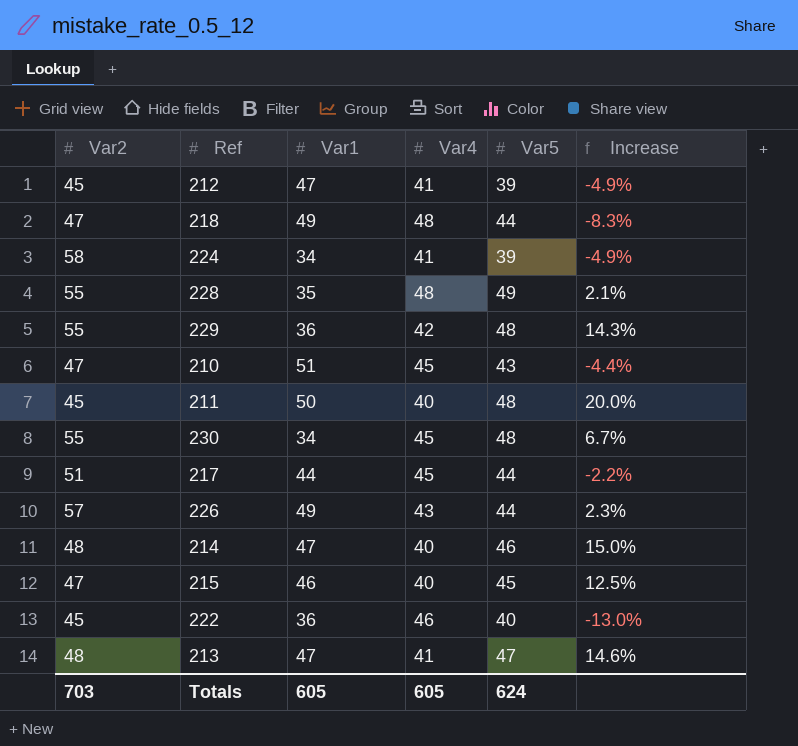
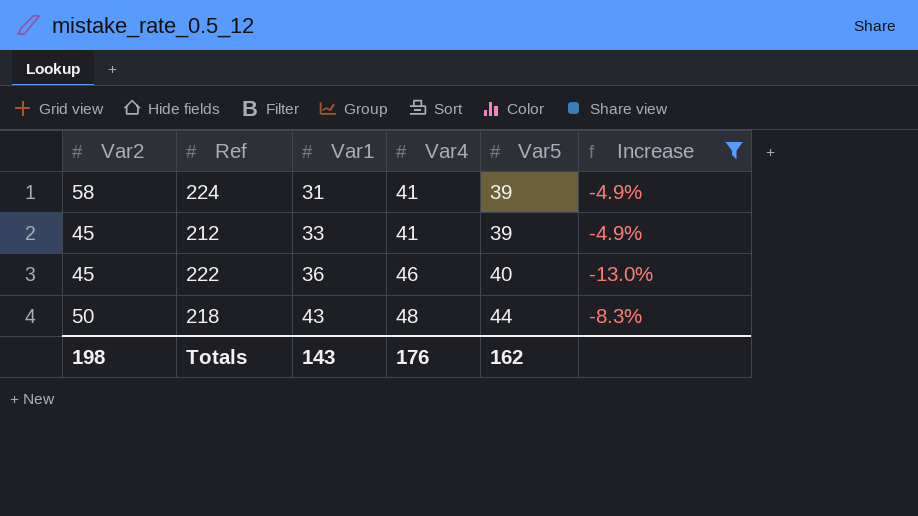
filter: none -> Increase <= -4.9%
row order: none -> Var1 ascending
224 | Var1: 34 -> 31
212 | Var1: 47 -> 33
218 | Var2: 47 -> 50
218 | Var1: 49 -> 43
Totals | Var2: 703 -> 198
Totals | Var1: 605 -> 143
Totals | Var4: 605 -> 176
Totals | Var5: 624 -> 162

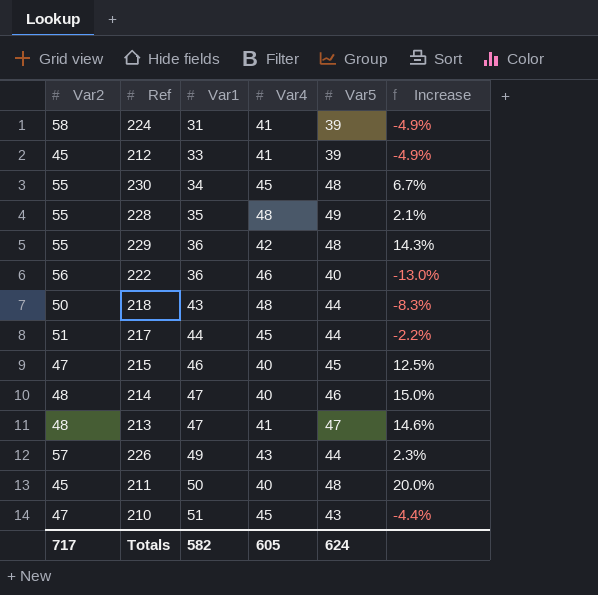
filter: Increase <= -4.9% -> none
222 | Var2: 45 -> 56
Totals | Var2: 198 -> 717
Totals | Var1: 143 -> 582
Totals | Var4: 176 -> 605
Totals | Var5: 162 -> 624

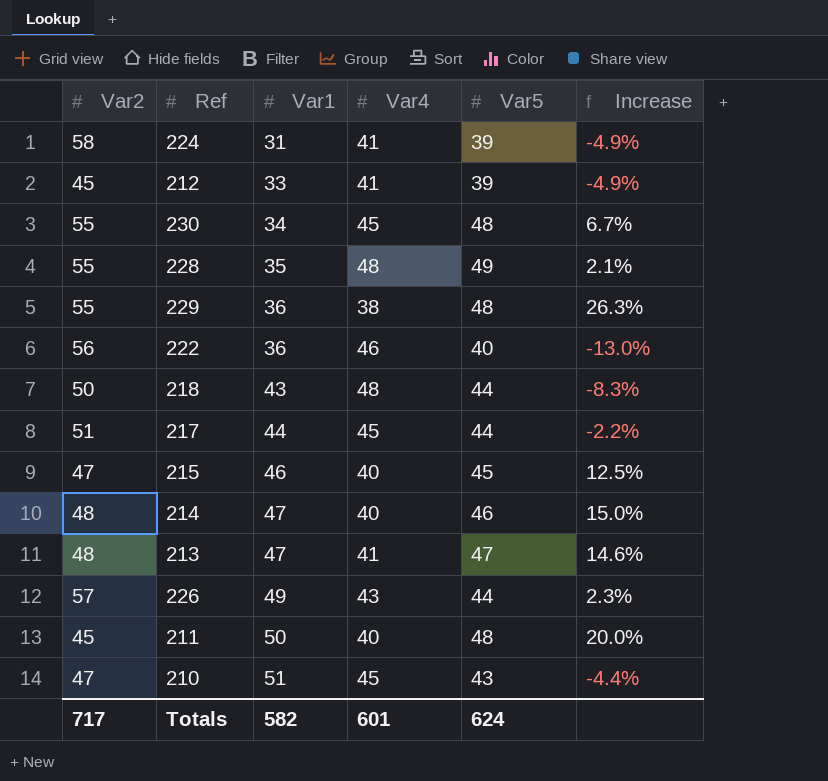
229 | Var4: 42 -> 38
229 | Increase: 14.3% -> 26.3%
Totals | Var4: 605 -> 601

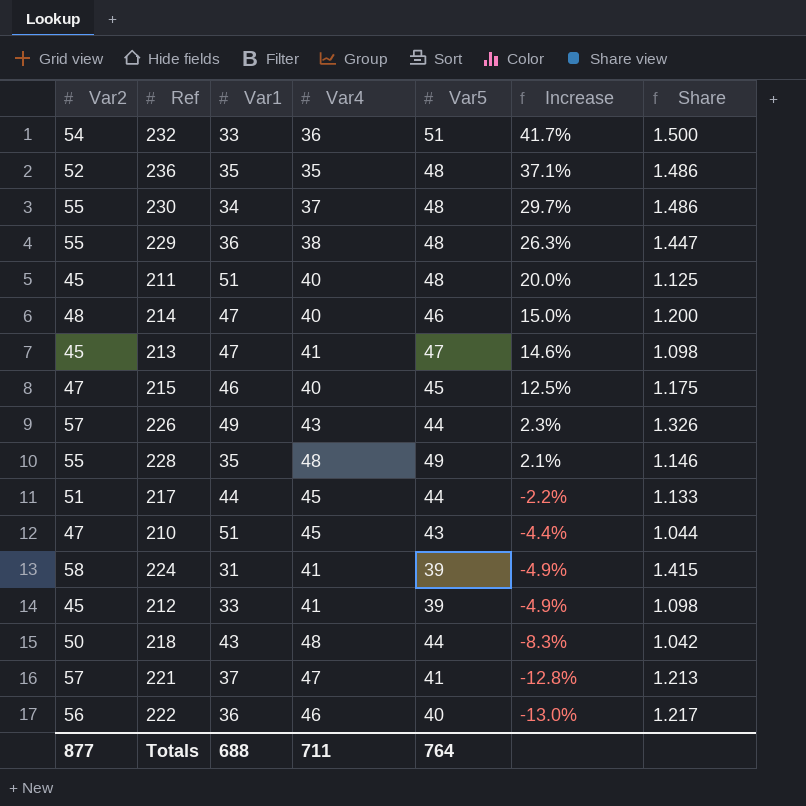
row order: Var1 ascending -> Increase descending
column Share | formula: none -> [Var2] / [Var4]
row 232: none -> 54 | 33 | 36 | 51 | 41.7% | 1.500
row 236: none -> 52 | 35 | 35 | 48 | 37.1% | 1.486
230 | Var4: 45 -> 37
230 | Increase: 6.7% -> 29.7%
211 | Var1: 50 -> 51
213 | Var2: 48 -> 45
row 221: none -> 57 | 37 | 47 | 41 | -12.8% | 1.213
Totals | Var2: 717 -> 877
Totals | Var1: 582 -> 688
Totals | Var4: 601 -> 711
Totals | Var5: 624 -> 764

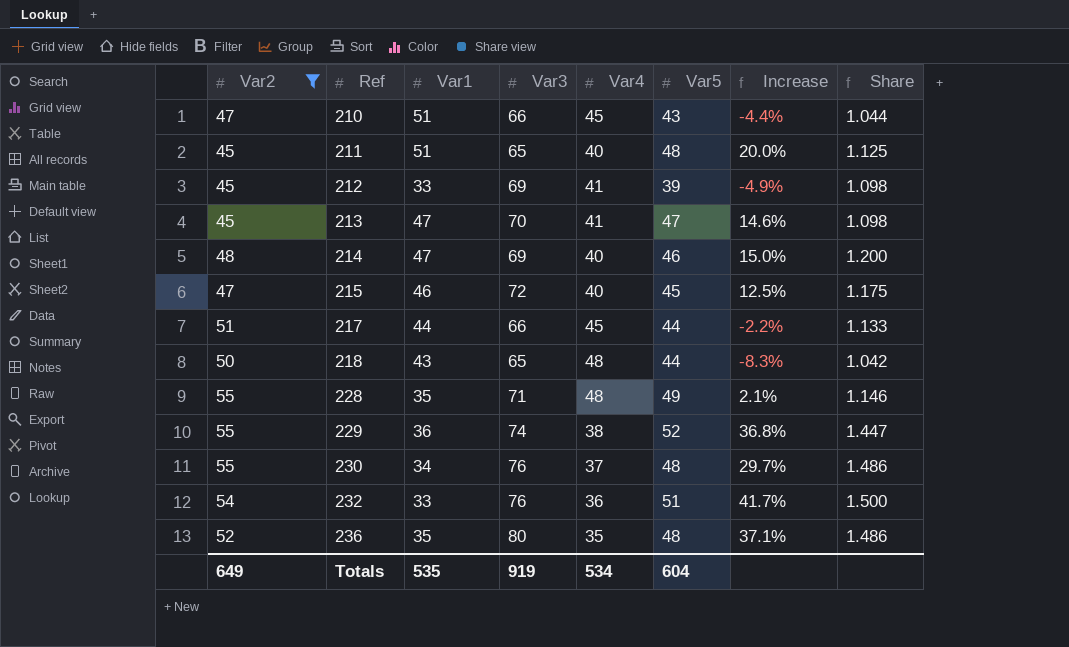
filter: none -> Var2 <= 55
row order: Increase descending -> Ref ascending
column Var3 | position: none -> 4
229 | Var5: 48 -> 52
229 | Increase: 26.3% -> 36.8%
Totals | Var2: 877 -> 649
Totals | Var1: 688 -> 535
Totals | Var4: 711 -> 534
Totals | Var5: 764 -> 604

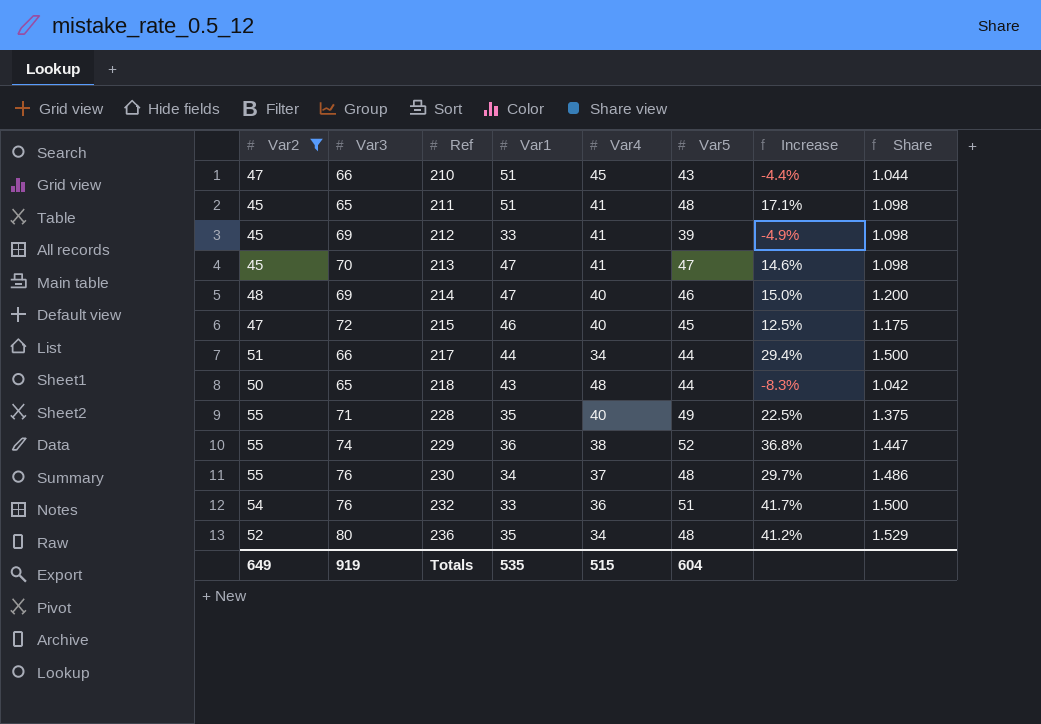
column Var3 | position: 4 -> 2
211 | Var4: 40 -> 41
211 | Increase: 20.0% -> 17.1%
211 | Share: 1.125 -> 1.098
217 | Var4: 45 -> 34
217 | Increase: -2.2% -> 29.4%
217 | Share: 1.133 -> 1.500
228 | Var4: 48 -> 40
228 | Increase: 2.1% -> 22.5%
228 | Share: 1.146 -> 1.375
236 | Var4: 35 -> 34
236 | Increase: 37.1% -> 41.2%
236 | Share: 1.486 -> 1.529
Totals | Var4: 534 -> 515

